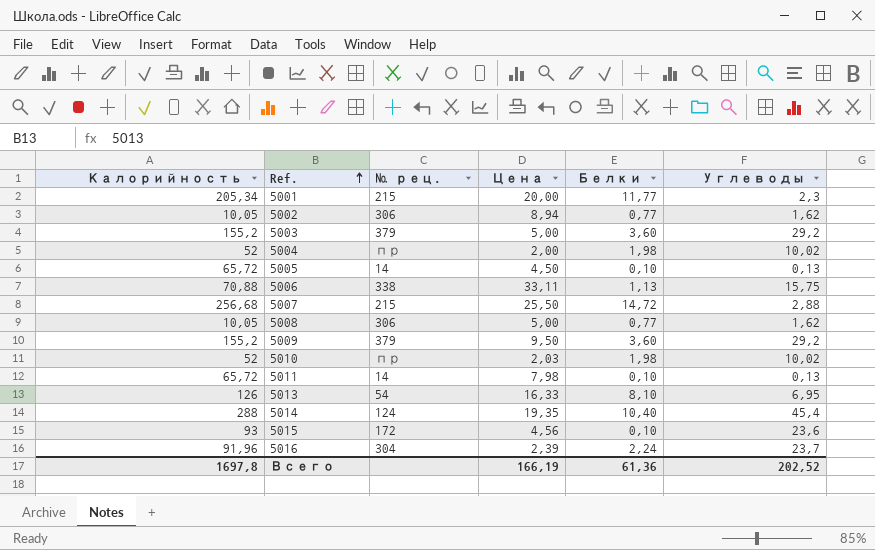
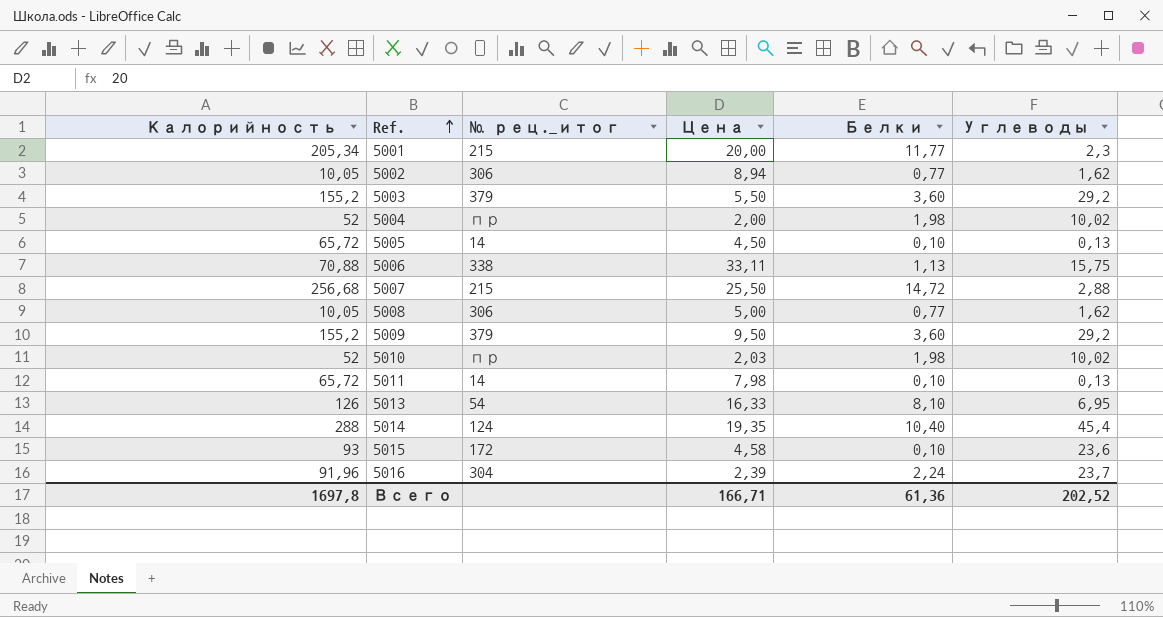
column name: № рец. -> № рец._итог
5003 | Цена: 5,00 -> 5,50
5015 | Цена: 4,56 -> 4,58
Всего | Цена: 166,19 -> 166,71

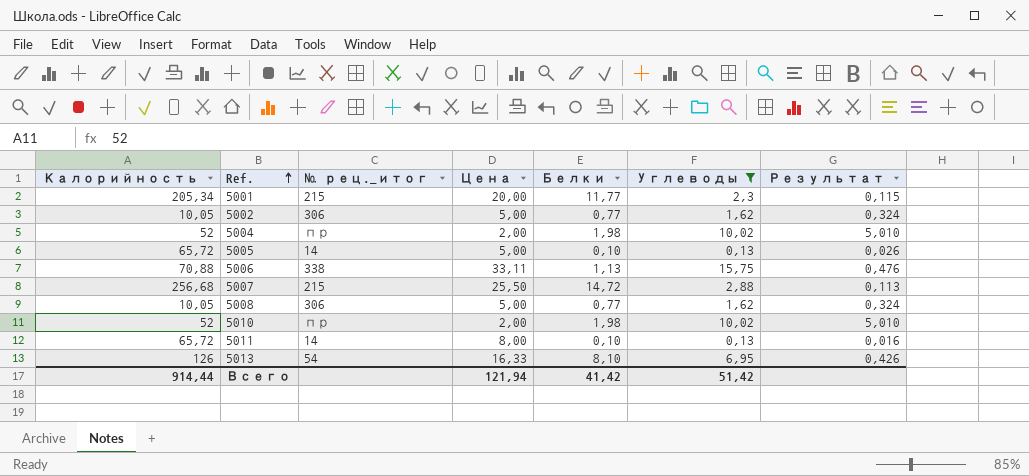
filter: none -> Углеводы <= 15,75
column Результат | formula: none -> [Углеводы] / [Цена]
5002 | Цена: 8,94 -> 5,00
5005 | Цена: 4,50 -> 5,00
5010 | Цена: 2,03 -> 2,00
5011 | Цена: 7,98 -> 8,00
Всего | Калорийность: 1697,8 -> 914,44
Всего | Цена: 166,71 -> 121,94
Всего | Белки: 61,36 -> 41,42
Всего | Углеводы: 202,52 -> 51,42

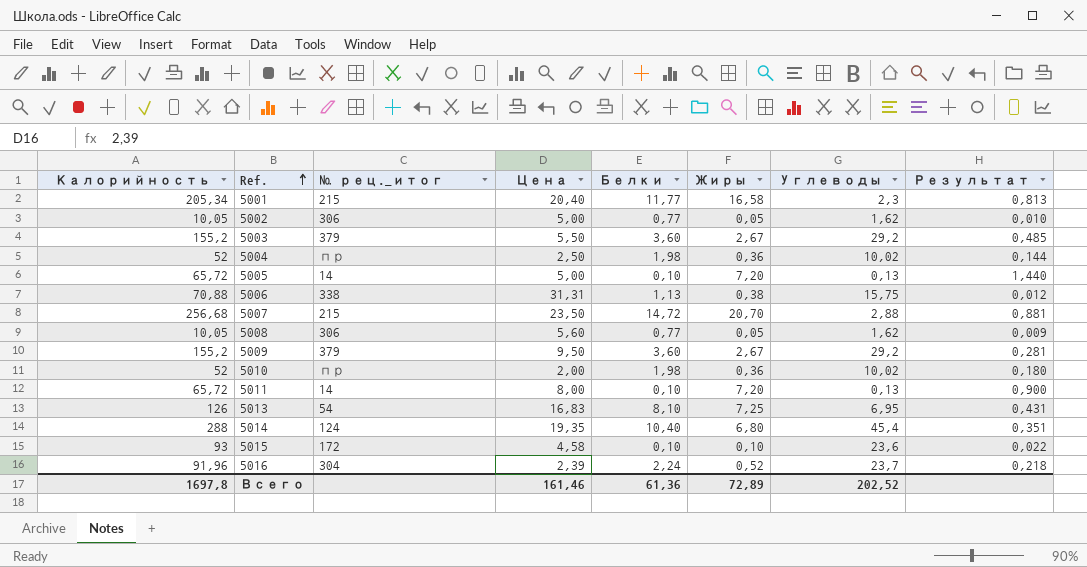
filter: Углеводы <= 15,75 -> none
column Жиры | position: none -> 6
column Результат | formula: [Углеводы] / [Цена] -> [Жиры] / [Цена]
5001 | Цена: 20,00 -> 20,40
5004 | Цена: 2,00 -> 2,50
5006 | Цена: 33,11 -> 31,31
5007 | Цена: 25,50 -> 23,50
5008 | Цена: 5,00 -> 5,60
5013 | Цена: 16,33 -> 16,83
Всего | Калорийность: 914,44 -> 1697,8
Всего | Цена: 121,94 -> 161,46
Всего | Белки: 41,42 -> 61,36
Всего | Углеводы: 51,42 -> 202,52

